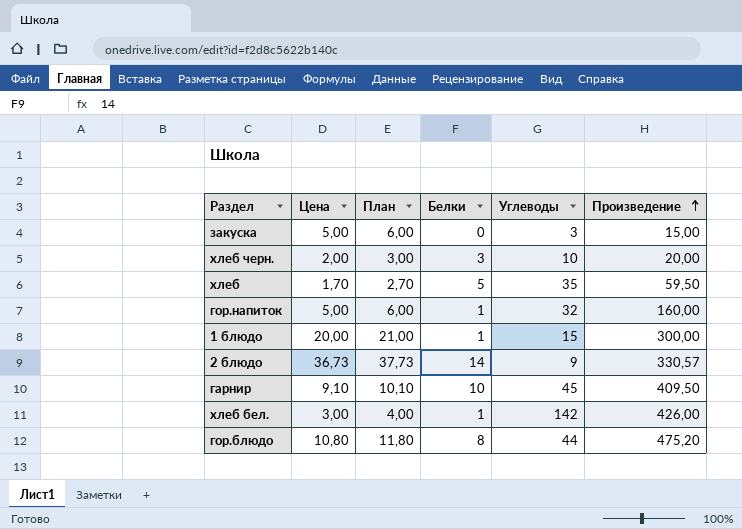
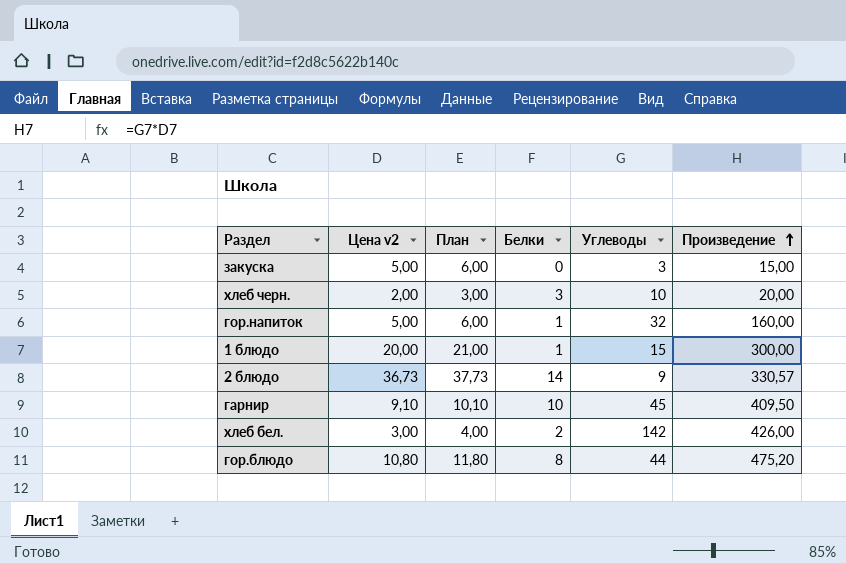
column name: Цена -> Цена v2
row хлеб: 1,70 | 2,70 | 5 | 35 | 59,50 -> none
хлеб бел. | Белки: 1 -> 2

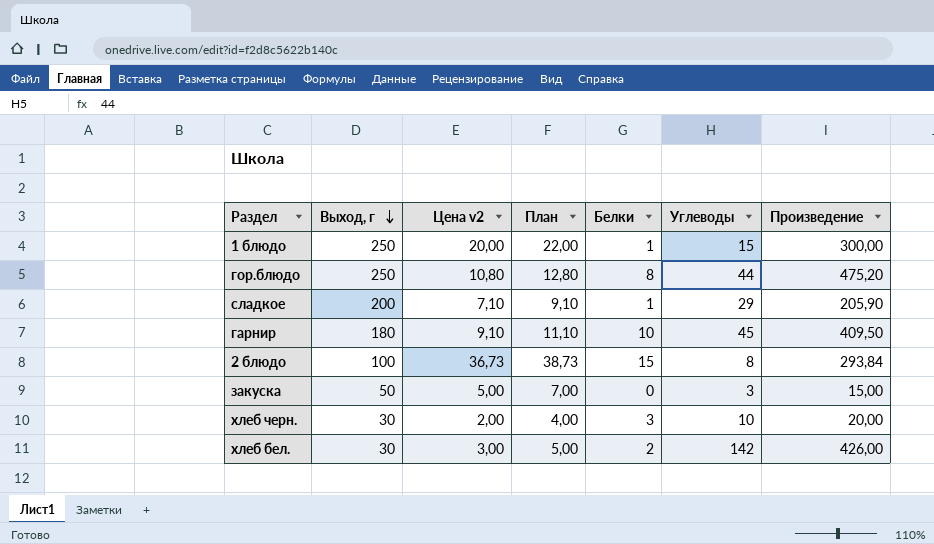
row order: Произведение ascending -> Выход, г descending
column Выход, г | position: none -> 2
column План | formula: [Цена v2] + 1 -> [Цена v2] + 2
row гор.напиток: 5,00 | 6,00 | 1 | 32 | 160,00 -> none
row сладкое: none -> 200 | 7,10 | 9,10 | 1 | 29 | 205,90
2 блюдо | Белки: 14 -> 15
2 блюдо | Углеводы: 9 -> 8
2 блюдо | Произведение: 330,57 -> 293,84

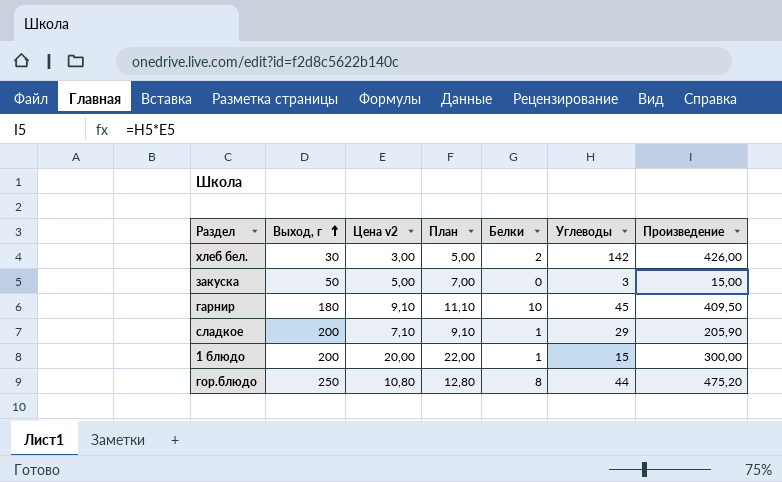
row order: Выход, г descending -> Выход, г ascending
row 2 блюдо: 100 | 36,73 | 38,73 | 15 | 8 | 293,84 -> none
row хлеб черн.: 30 | 2,00 | 4,00 | 3 | 10 | 20,00 -> none
1 блюдо | Выход, г: 250 -> 200

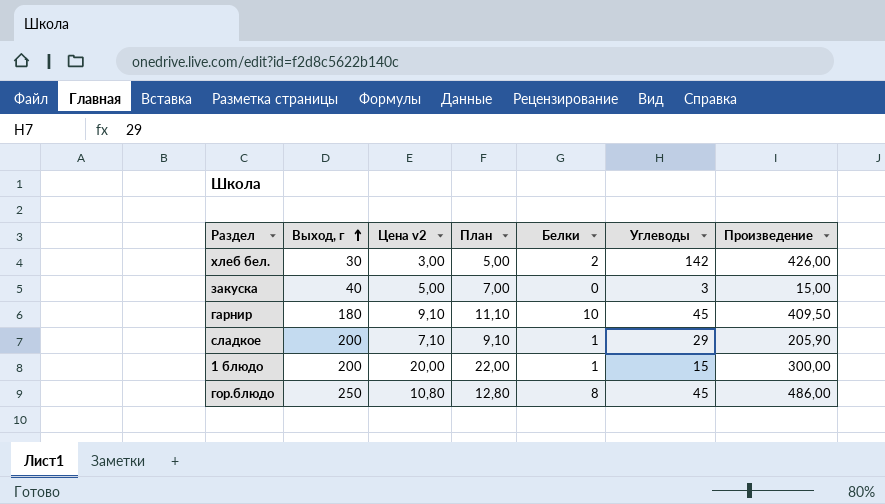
закуска | Выход, г: 50 -> 40
гор.блюдо | Углеводы: 44 -> 45
гор.блюдо | Произведение: 475,20 -> 486,00

